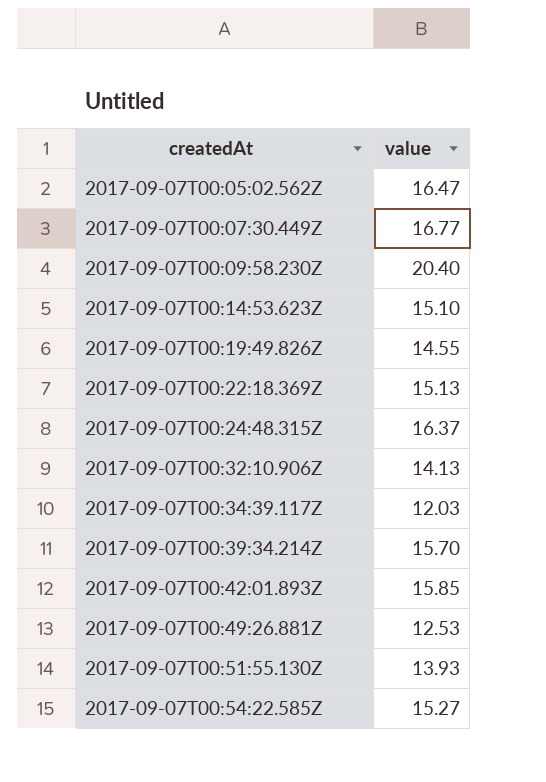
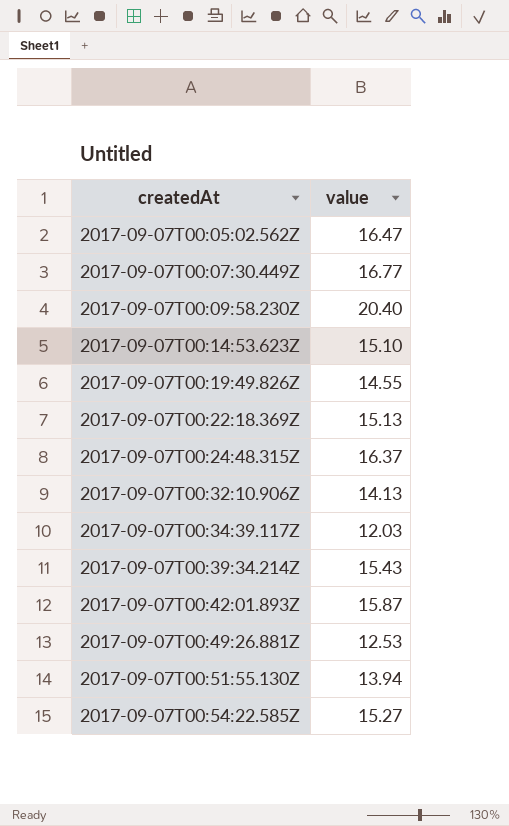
2017-09-07T00:39:34.214Z | value: 15.70 -> 15.43
2017-09-07T00:42:01.893Z | value: 15.85 -> 15.87
2017-09-07T00:51:55.130Z | value: 13.93 -> 13.94

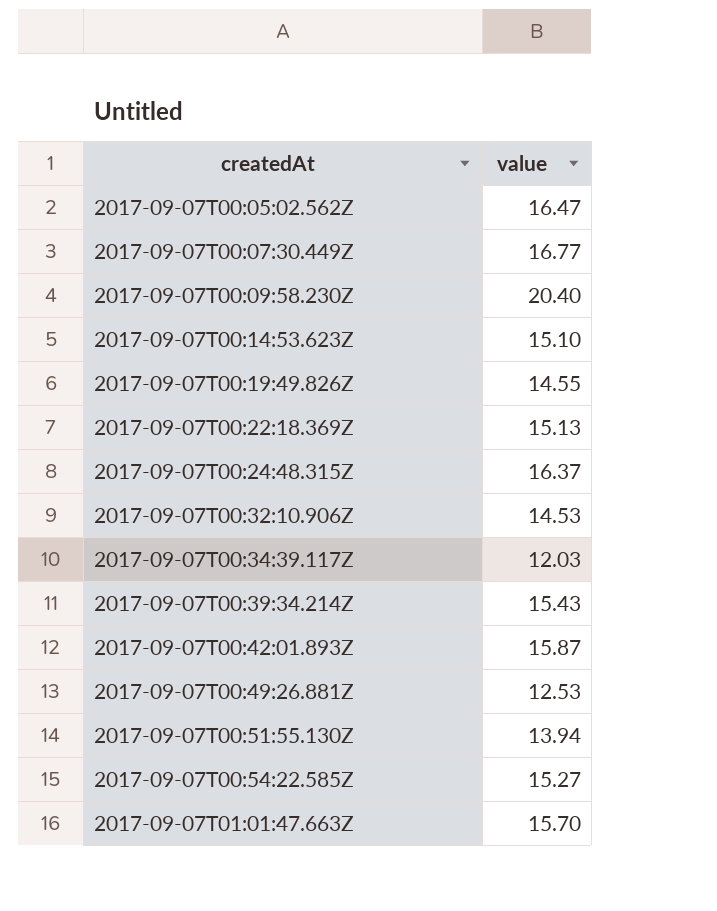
2017-09-07T00:32:10.906Z | value: 14.13 -> 14.53
row 2017-09-07T01:01:47.663Z: none -> 15.70

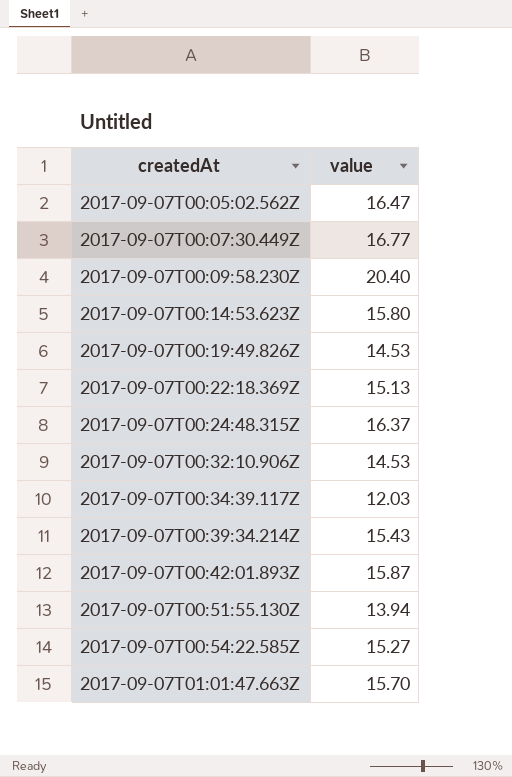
row 2017-09-07T00:49:26.881Z: 12.53 -> none
2017-09-07T00:14:53.623Z | value: 15.10 -> 15.80
2017-09-07T00:19:49.826Z | value: 14.55 -> 14.53

